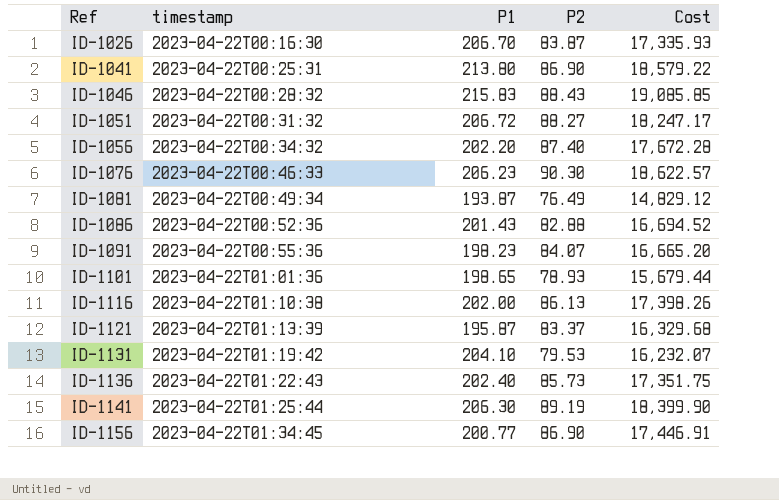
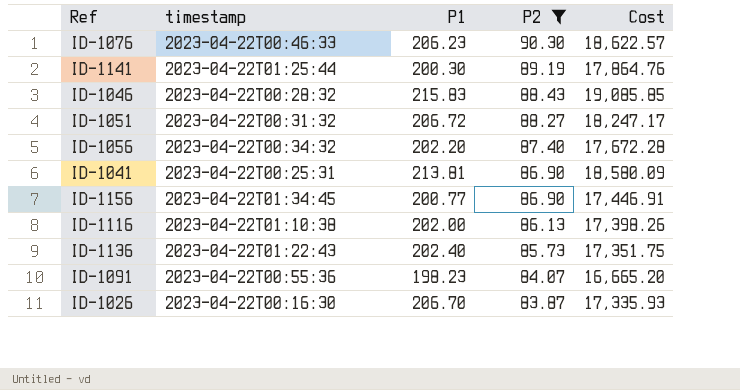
filter: none -> P2 >= 83.87
row order: Ref ascending -> P2 descending
ID-1141 | P1: 206.30 -> 200.30
ID-1141 | Cost: 18,399.90 -> 17,864.76
ID-1041 | P1: 213.80 -> 213.81
ID-1041 | Cost: 18,579.22 -> 18,580.09

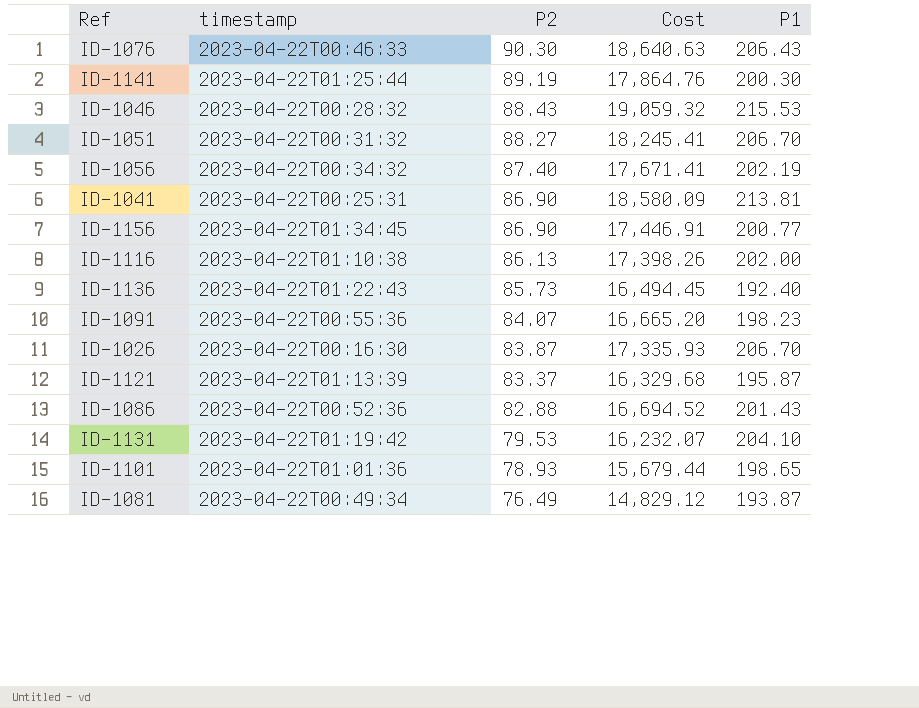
filter: P2 >= 83.87 -> none
column P1 | position: 3 -> 5
ID-1076 | Cost: 18,622.57 -> 18,640.63
ID-1076 | P1: 206.23 -> 206.43
ID-1046 | Cost: 19,085.85 -> 19,059.32
ID-1046 | P1: 215.83 -> 215.53
ID-1051 | Cost: 18,247.17 -> 18,245.41
ID-1051 | P1: 206.72 -> 206.70
ID-1056 | Cost: 17,672.28 -> 17,671.41
ID-1056 | P1: 202.20 -> 202.19
ID-1136 | Cost: 17,351.75 -> 16,494.45
ID-1136 | P1: 202.40 -> 192.40

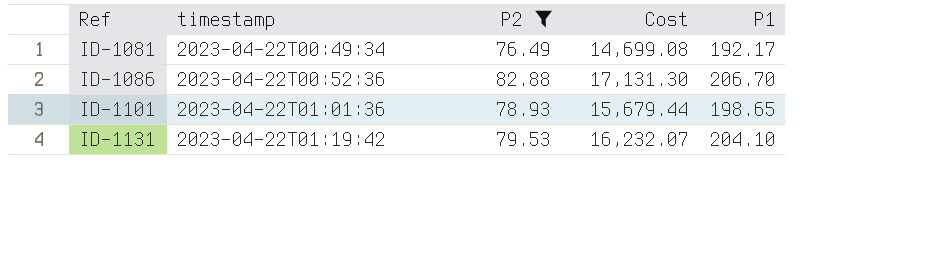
filter: none -> P2 <= 82.88
row order: P2 descending -> Ref ascending
ID-1081 | Cost: 14,829.12 -> 14,699.08
ID-1081 | P1: 193.87 -> 192.17
ID-1086 | Cost: 16,694.52 -> 17,131.30
ID-1086 | P1: 201.43 -> 206.70

